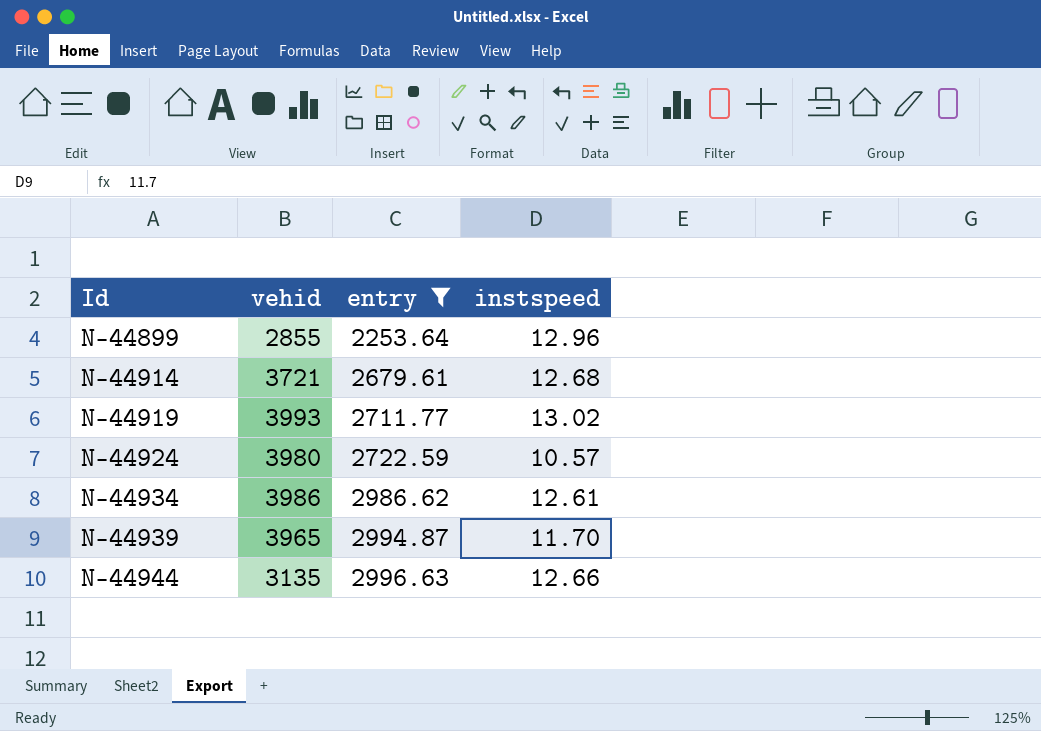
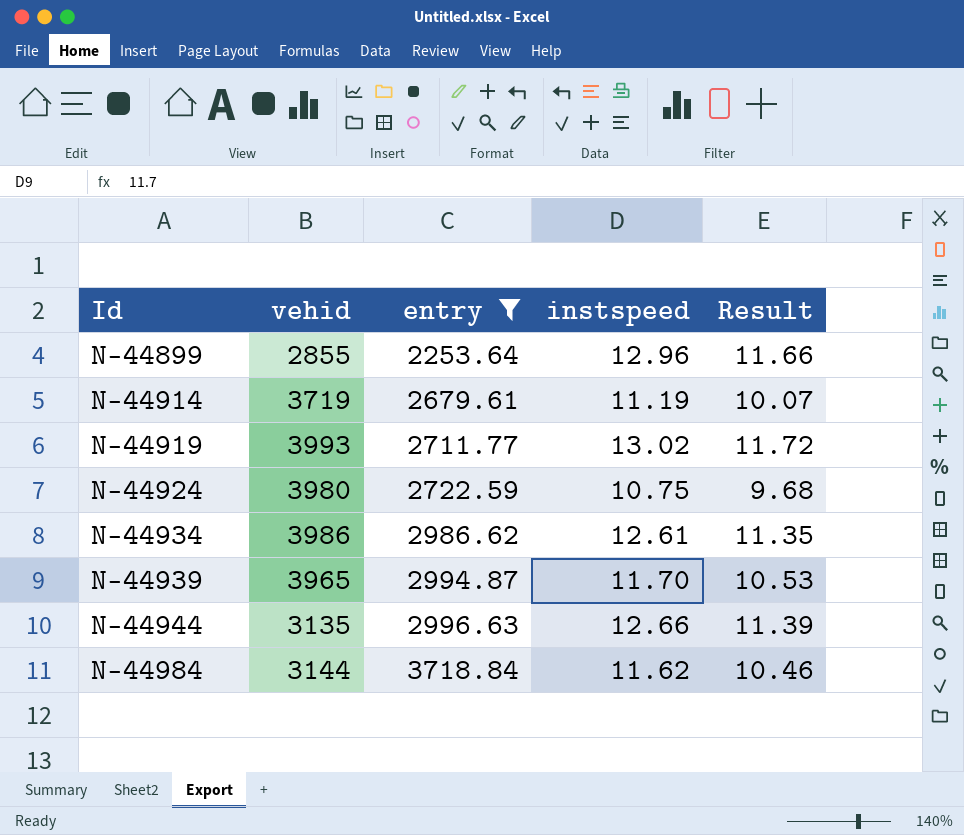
column Result | formula: none -> [instspeed] * 0.9
N-44914 | vehid: 3721 -> 3719
N-44914 | instspeed: 12.68 -> 11.19
N-44924 | instspeed: 10.57 -> 10.75
row N-44984: none -> 3144 | 3718.84 | 11.62 | 10.46

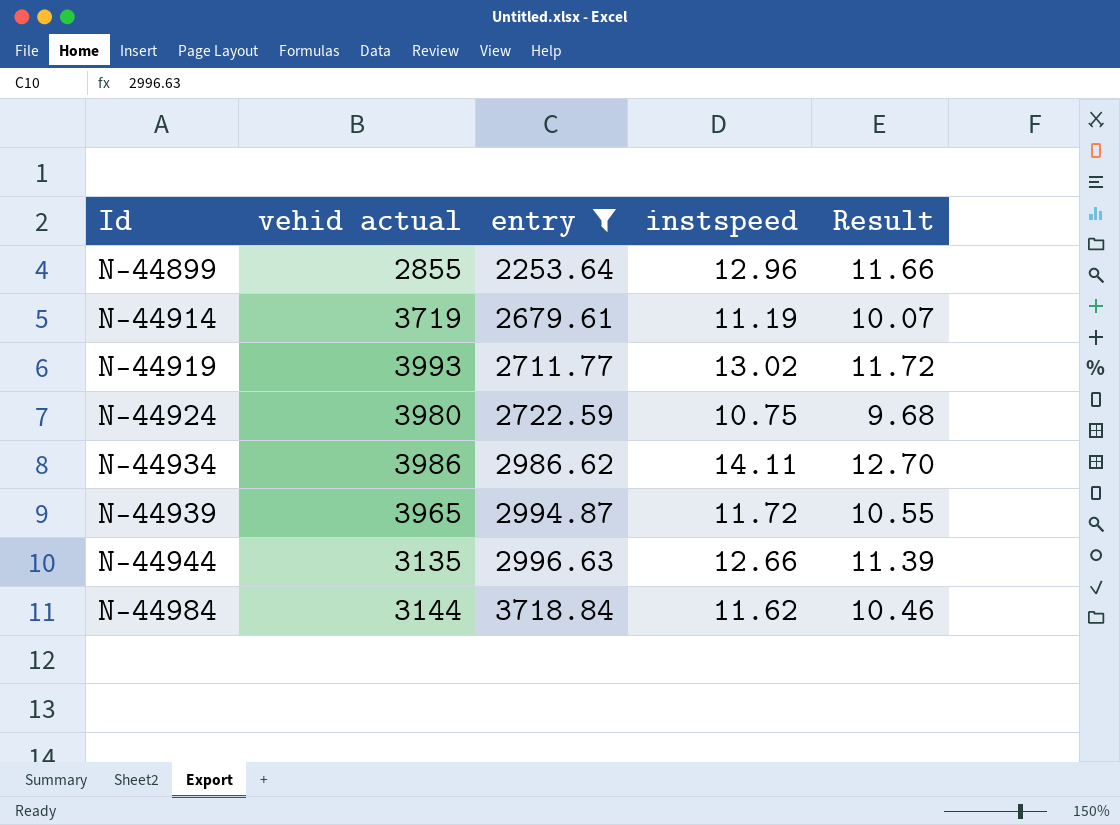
column name: vehid -> vehid actual
N-44934 | instspeed: 12.61 -> 14.11
N-44934 | Result: 11.35 -> 12.70
N-44939 | instspeed: 11.70 -> 11.72
N-44939 | Result: 10.53 -> 10.55

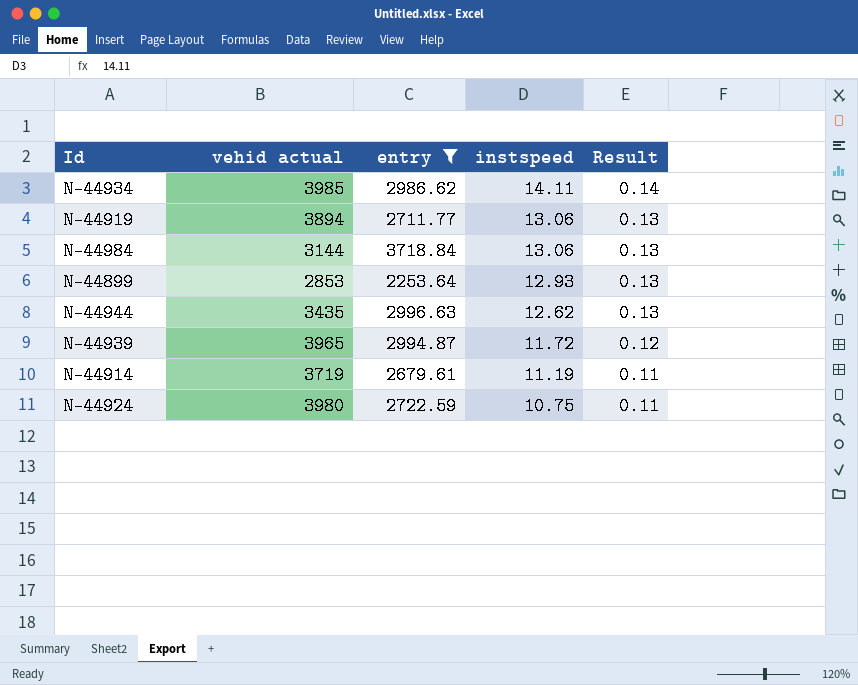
row order: Id ascending -> instspeed descending
column Result | formula: [instspeed] * 0.9 -> [instspeed] * 0.01
N-44934 | vehid actual: 3986 -> 3985
N-44919 | vehid actual: 3993 -> 3894
N-44919 | instspeed: 13.02 -> 13.06
N-44984 | instspeed: 11.62 -> 13.06
N-44899 | vehid actual: 2855 -> 2853
N-44899 | instspeed: 12.96 -> 12.93
N-44944 | vehid actual: 3135 -> 3435
N-44944 | instspeed: 12.66 -> 12.62

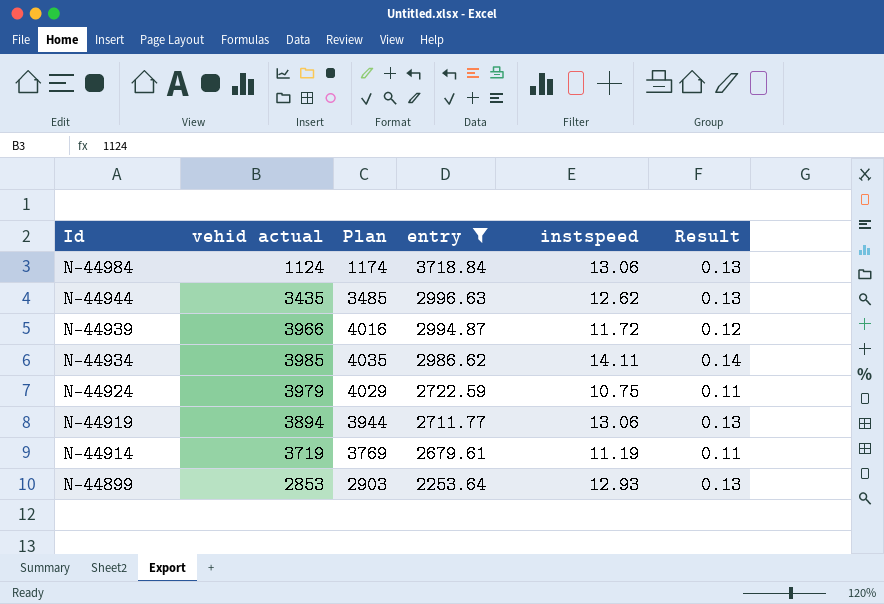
row order: instspeed descending -> Id descending
column Plan | formula: none -> [vehid actual] + 50
N-44984 | vehid actual: 3144 -> 1124
N-44939 | vehid actual: 3965 -> 3966
N-44924 | vehid actual: 3980 -> 3979

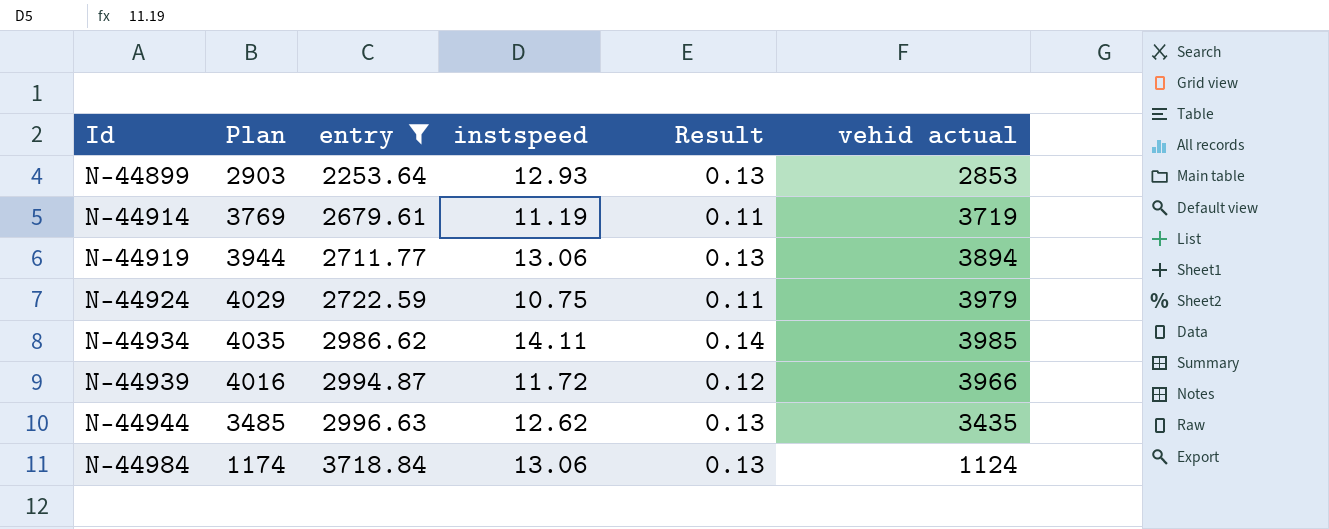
row order: Id descending -> Id ascending
column vehid actual | position: 2 -> 6

